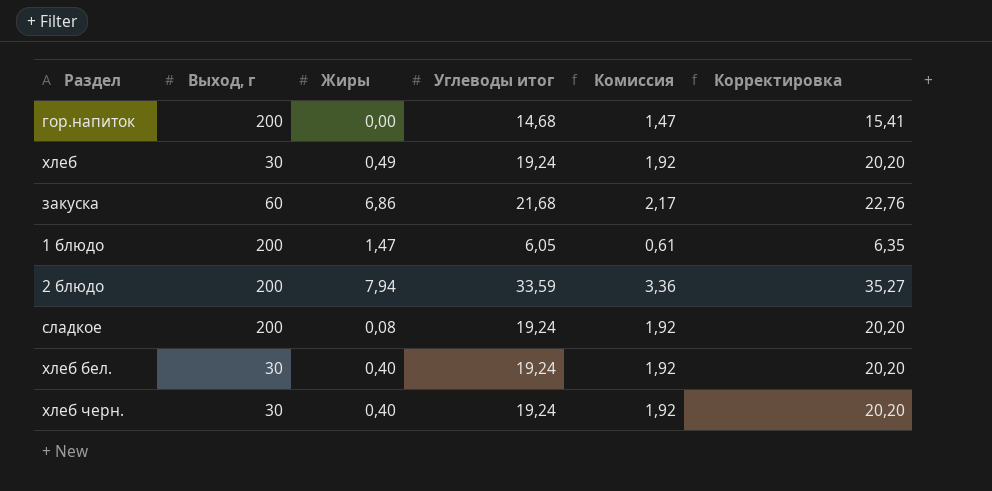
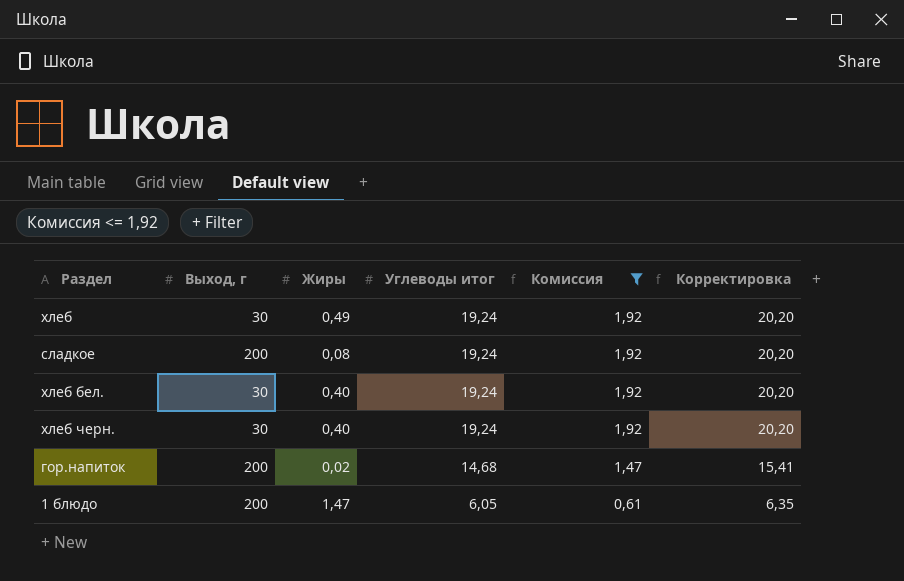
filter: none -> Комиссия <= 1,92
row order: none -> Углеводы итог descending
гор.напиток | Жиры: 0,00 -> 0,02

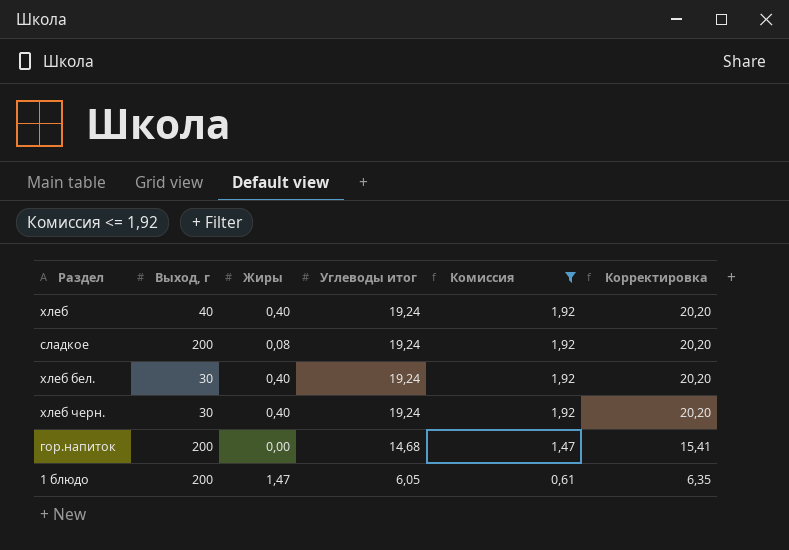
хлеб | Выход, г: 30 -> 40
хлеб | Жиры: 0,49 -> 0,40
гор.напиток | Жиры: 0,02 -> 0,00

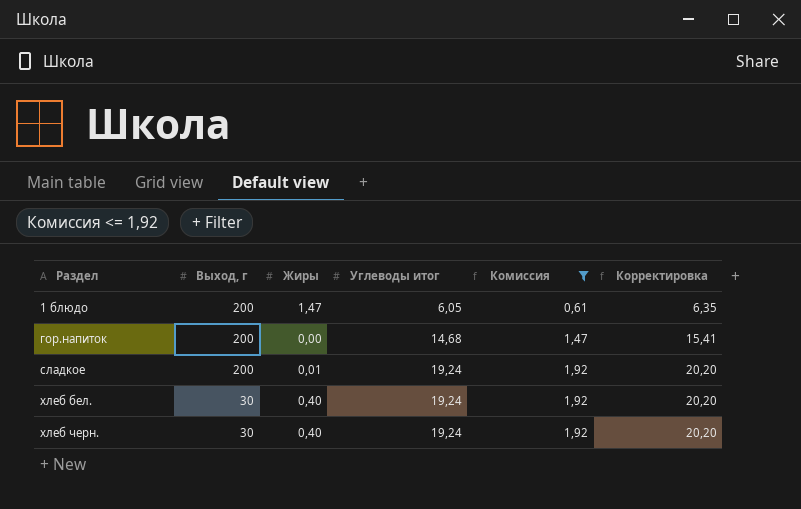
row order: Углеводы итог descending -> Раздел ascending
row хлеб: 40 | 0,40 | 19,24 | 1,92 | 20,20 -> none
сладкое | Жиры: 0,08 -> 0,01

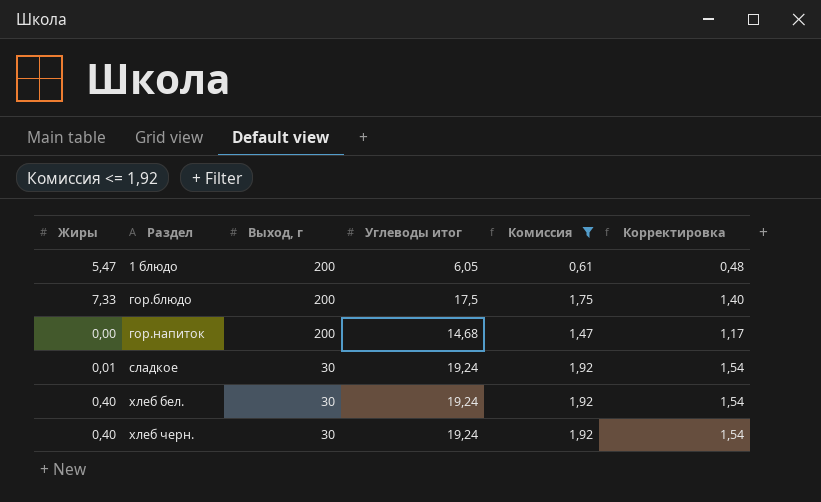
column Жиры | position: 3 -> 1
column Корректировка | formula: [Углеводы итог] * 1,05 -> [Углеводы итог] * 0,08
1 блюдо | Жиры: 1,47 -> 5,47
row гор.блюдо: none -> 7,33 | 200 | 17,5 | 1,75 | 1,40
сладкое | Выход, г: 200 -> 30

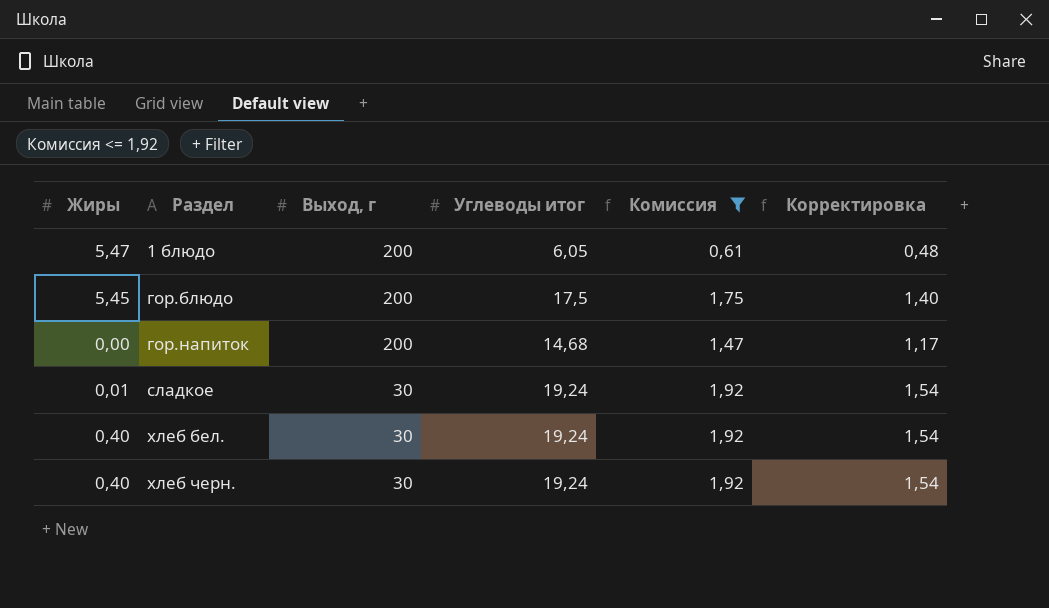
гор.блюдо | Жиры: 7,33 -> 5,45

